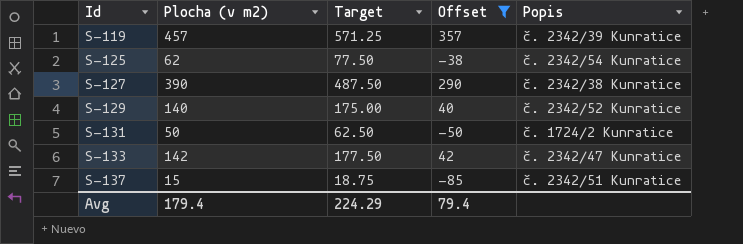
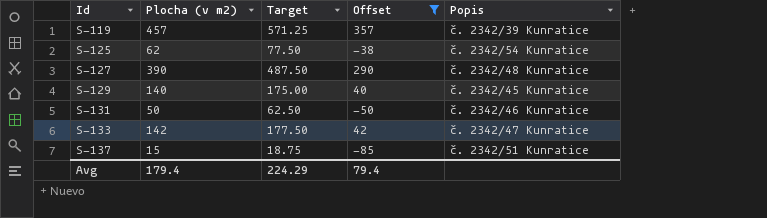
S-127 | Popis: č. 2342/38 Kunratice -> č. 2342/48 Kunratice
S-129 | Popis: č. 2342/52 Kunratice -> č. 2342/45 Kunratice
S-131 | Popis: č. 1724/2 Kunratice -> č. 2342/46 Kunratice

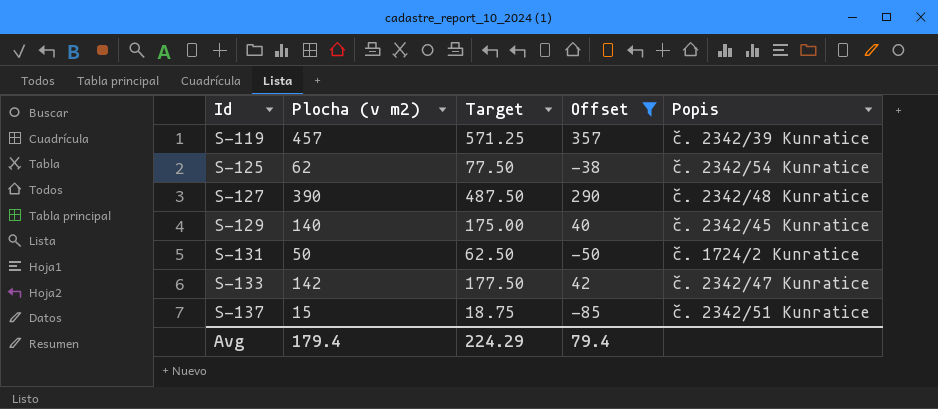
S-131 | Popis: č. 2342/46 Kunratice -> č. 1724/2 Kunratice

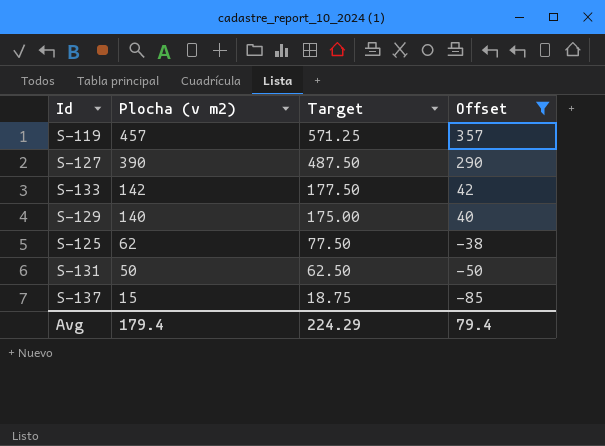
row order: Id ascending -> Plocha (v m2) descending
column Popis | position: 5 -> none

